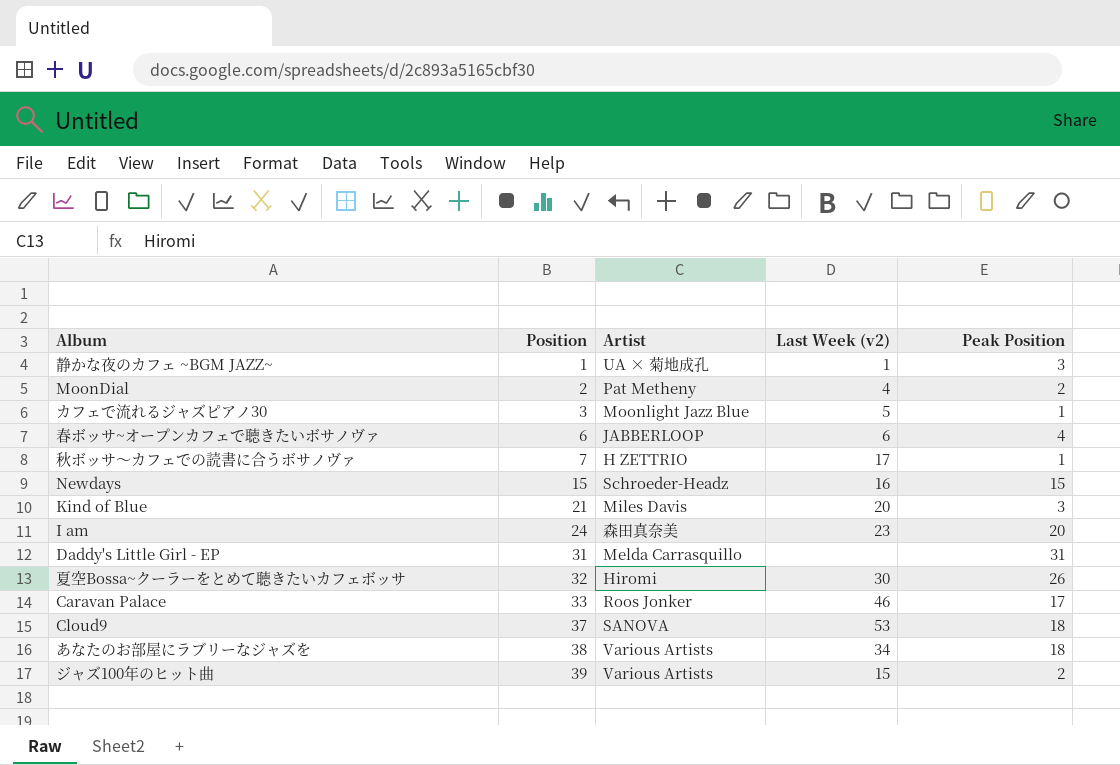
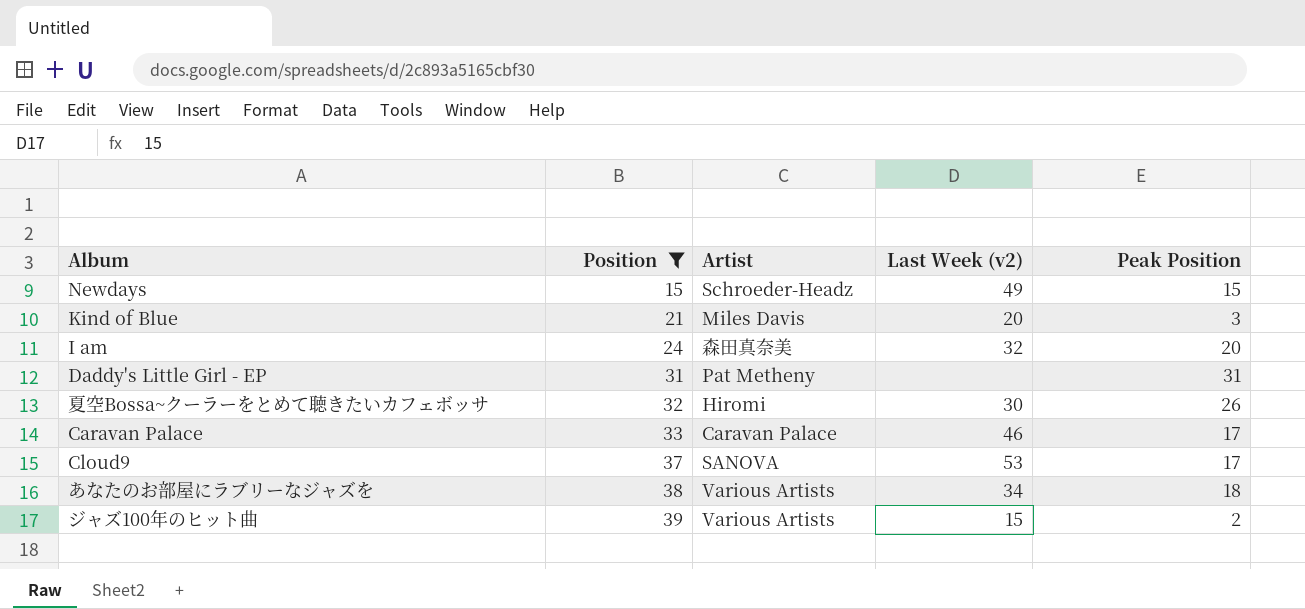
filter: none -> Position >= 15
Newdays | Last Week (v2): 16 -> 49
I am | Last Week (v2): 23 -> 32
Daddy's Little Girl - EP | Artist: Melda Carrasquillo -> Pat Metheny
Caravan Palace | Artist: Roos Jonker -> Caravan Palace
Cloud9 | Peak Position: 18 -> 17

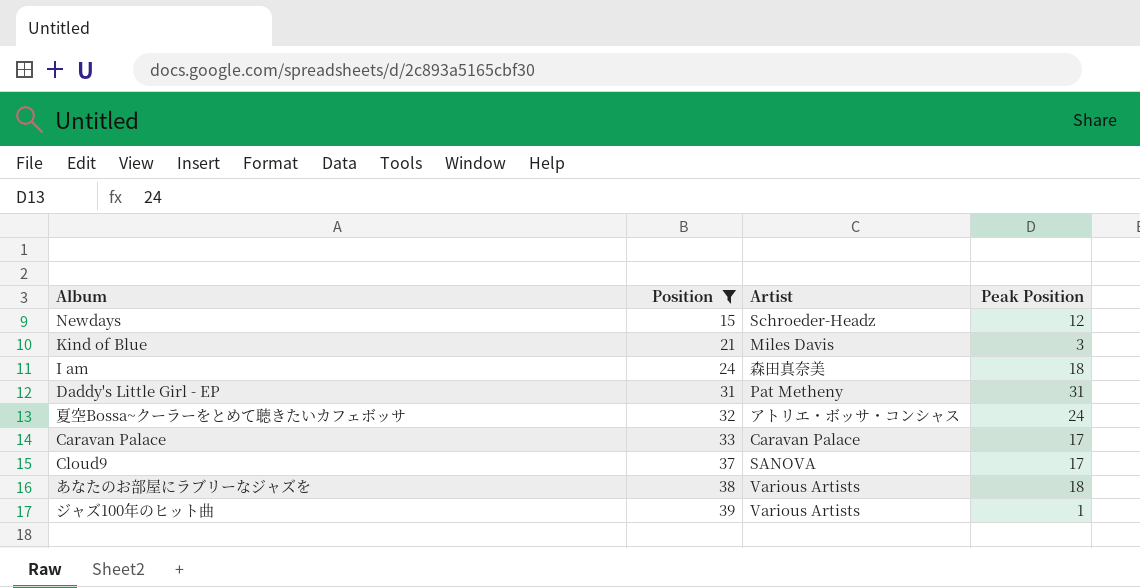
column Last Week (v2) | position: 4 -> none
Newdays | Peak Position: 15 -> 12
I am | Peak Position: 20 -> 18
夏空Bossa~クーラーをとめて聴きたいカフェボッサ | Artist: Hiromi -> アトリエ・ボッサ・コンシャス
夏空Bossa~クーラーをとめて聴きたいカフェボッサ | Peak Position: 26 -> 24
ジャズ100年のヒット曲 | Peak Position: 2 -> 1

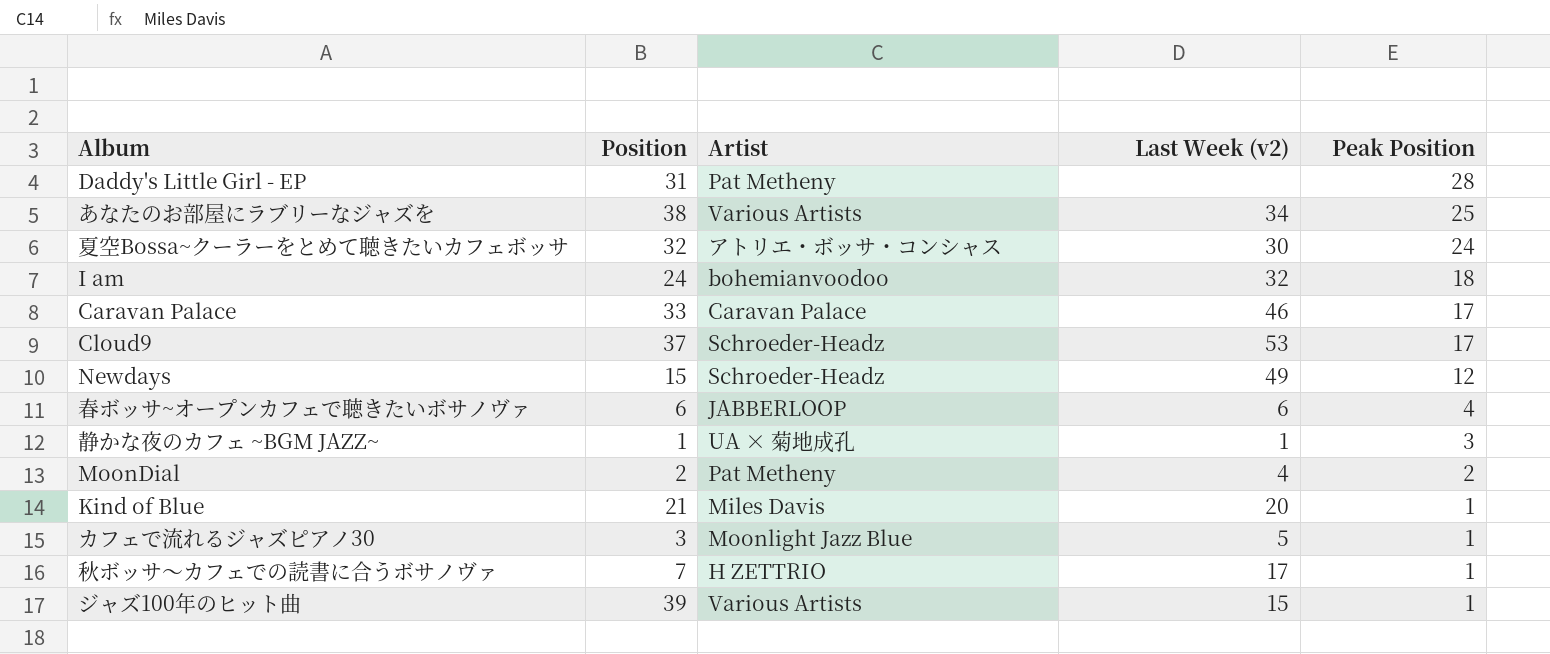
filter: Position >= 15 -> none
row order: Position ascending -> Peak Position descending
column Last Week (v2) | position: none -> 4
Daddy's Little Girl - EP | Peak Position: 31 -> 28
あなたのお部屋にラブリーなジャズを | Peak Position: 18 -> 25
I am | Artist: 森田真奈美 -> bohemianvoodoo
Cloud9 | Artist: SANOVA -> Schroeder-Headz
Kind of Blue | Peak Position: 3 -> 1

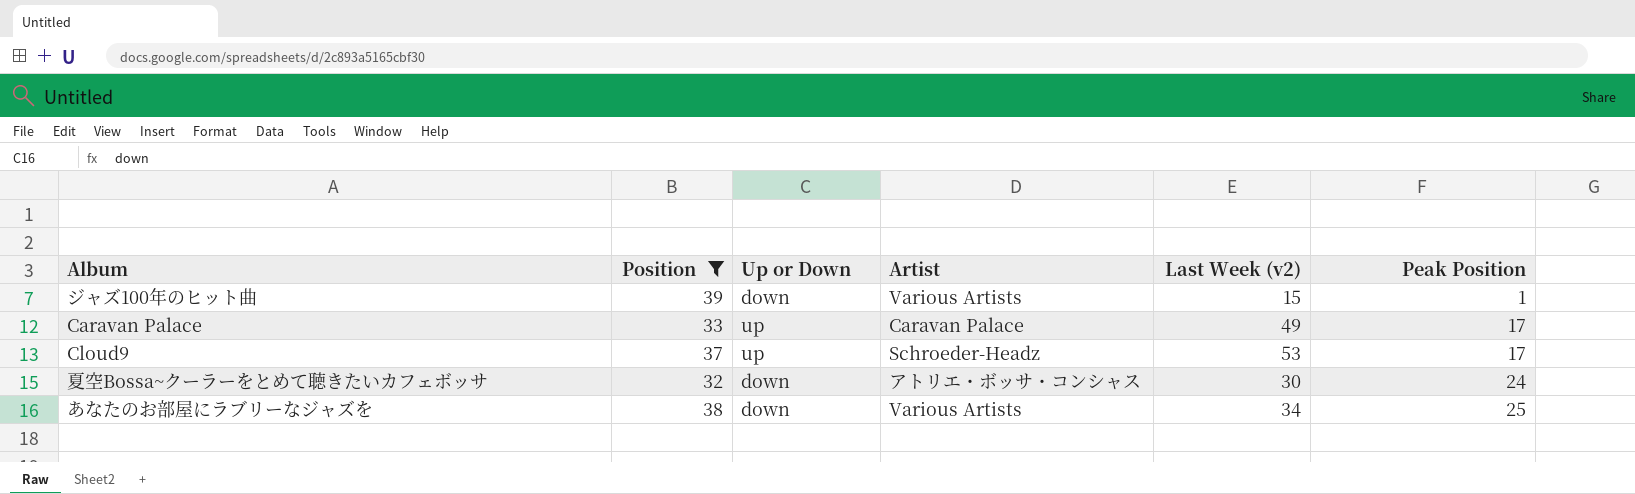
filter: none -> Position >= 32
row order: Peak Position descending -> Peak Position ascending
column Up or Down | position: none -> 3
Caravan Palace | Last Week (v2): 46 -> 49

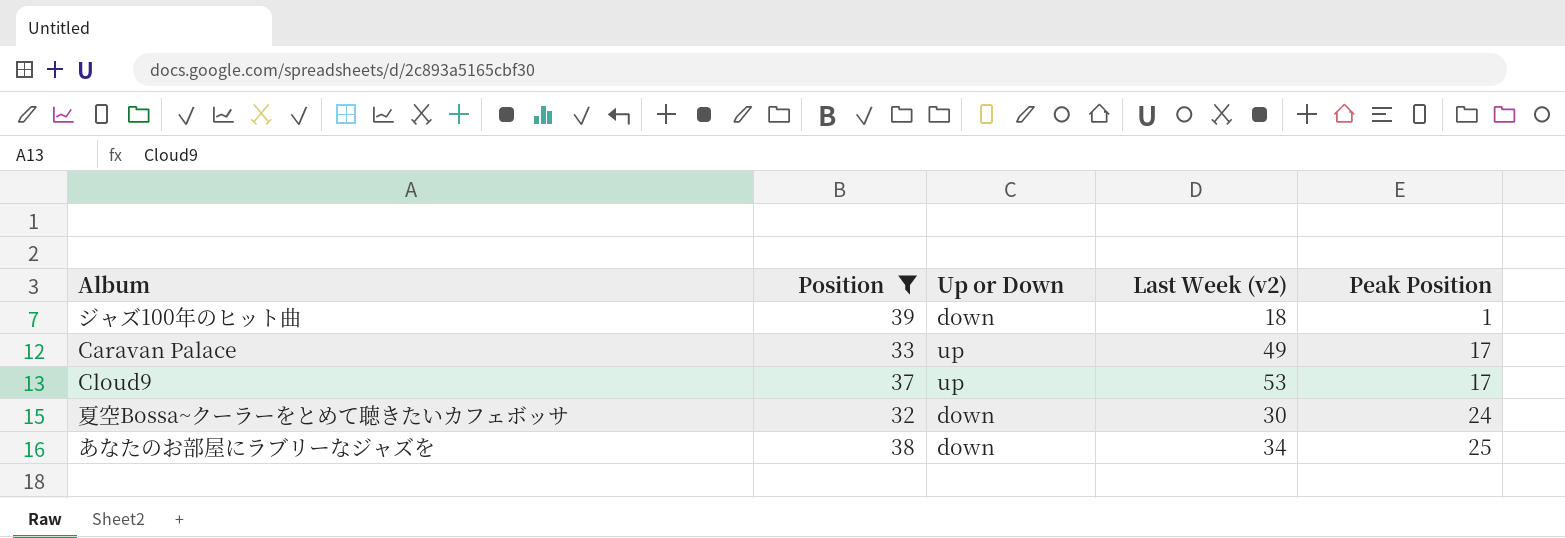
column Artist | position: 4 -> none
ジャズ100年のヒット曲 | Last Week (v2): 15 -> 18

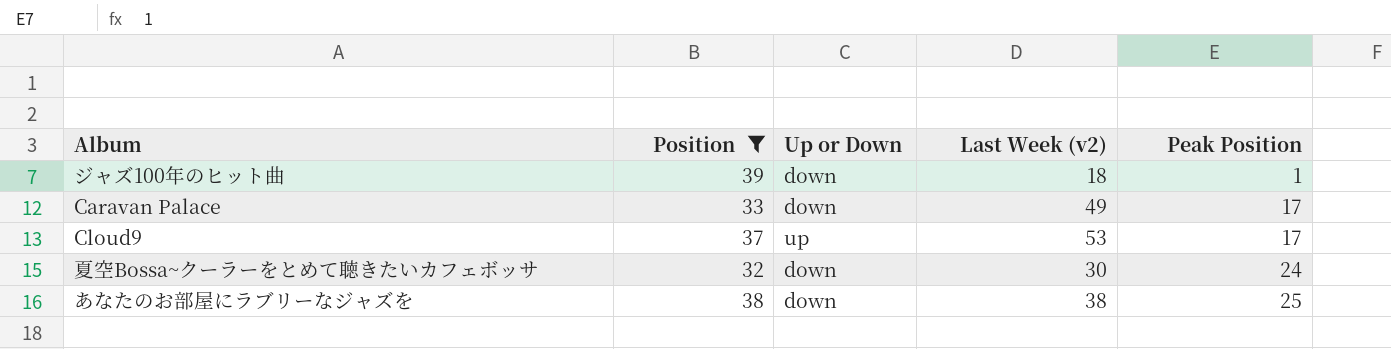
Caravan Palace | Up or Down: up -> down
あなたのお部屋にラブリーなジャズを | Last Week (v2): 34 -> 38

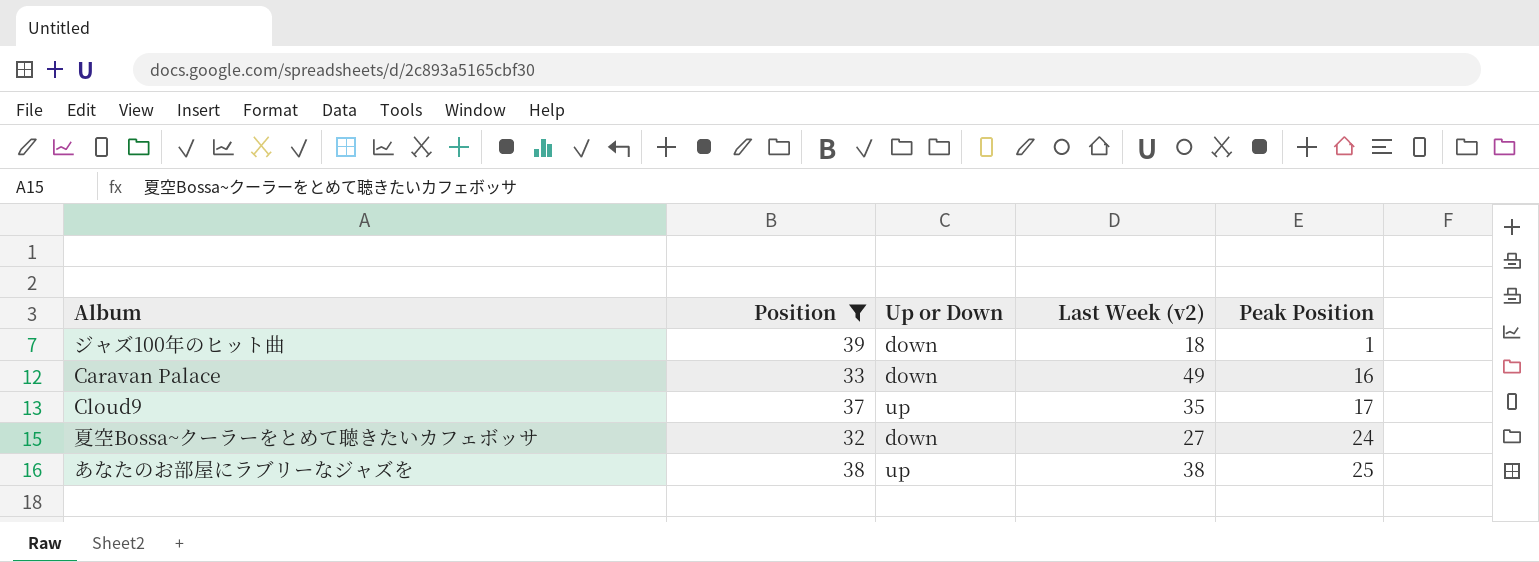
Caravan Palace | Peak Position: 17 -> 16
Cloud9 | Last Week (v2): 53 -> 35
夏空Bossa~クーラーをとめて聴きたいカフェボッサ | Last Week (v2): 30 -> 27
あなたのお部屋にラブリーなジャズを | Up or Down: down -> up

